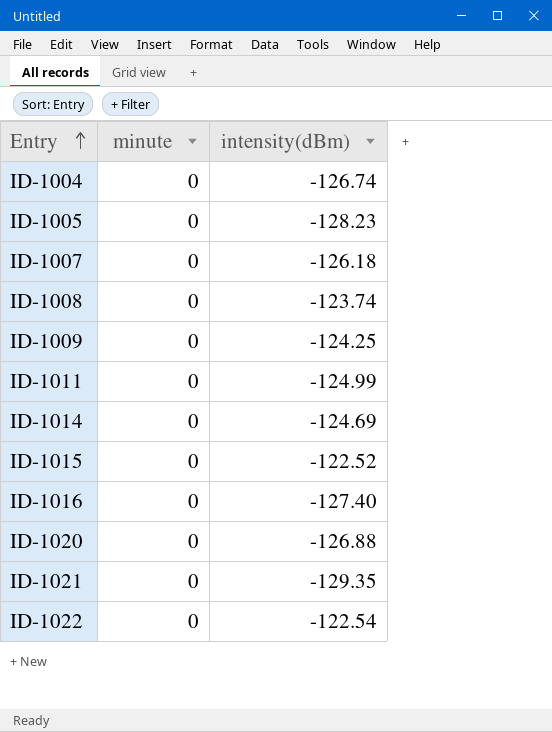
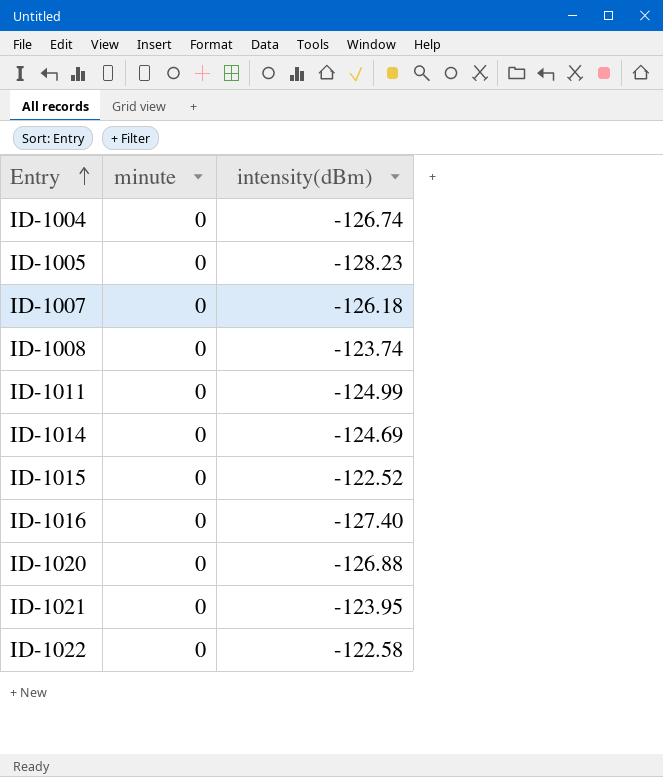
row ID-1009: 0 | -124.25 -> none
ID-1021 | intensity(dBm): -129.35 -> -123.95
ID-1022 | intensity(dBm): -122.54 -> -122.58

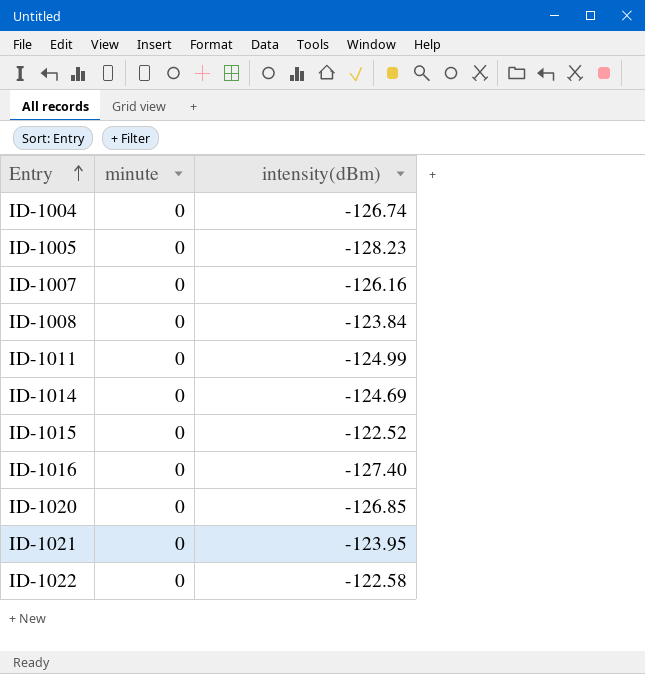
ID-1007 | intensity(dBm): -126.18 -> -126.16
ID-1008 | intensity(dBm): -123.74 -> -123.84
ID-1020 | intensity(dBm): -126.88 -> -126.85

